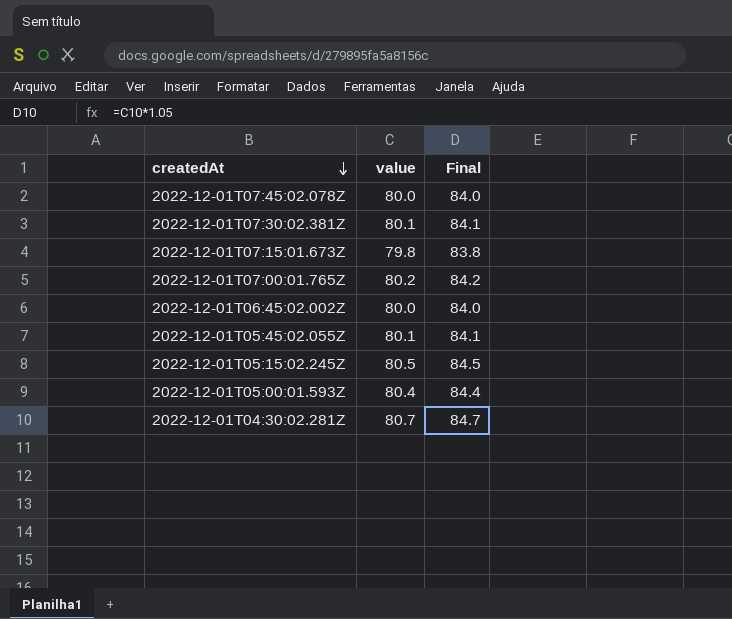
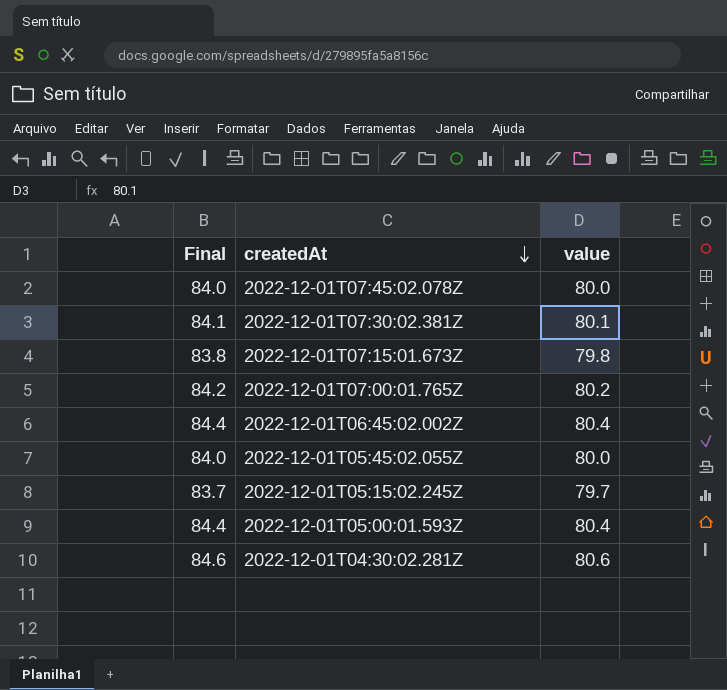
column Final | position: 3 -> 1
2022-12-01T06:45:02.002Z | Final: 84.0 -> 84.4
2022-12-01T06:45:02.002Z | value: 80.0 -> 80.4
2022-12-01T05:45:02.055Z | Final: 84.1 -> 84.0
2022-12-01T05:45:02.055Z | value: 80.1 -> 80.0
2022-12-01T05:15:02.245Z | Final: 84.5 -> 83.7
2022-12-01T05:15:02.245Z | value: 80.5 -> 79.7
2022-12-01T04:30:02.281Z | Final: 84.7 -> 84.6
2022-12-01T04:30:02.281Z | value: 80.7 -> 80.6

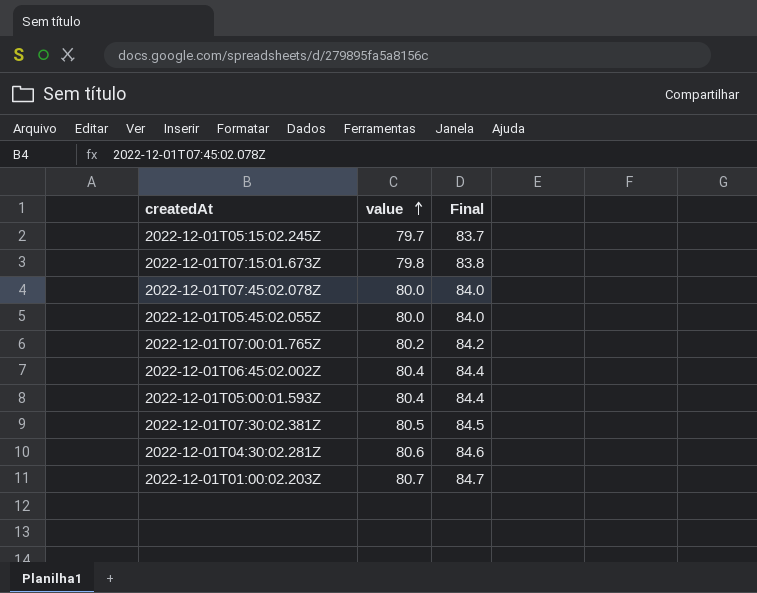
row order: createdAt descending -> value ascending
column Final | position: 1 -> 3
2022-12-01T07:30:02.381Z | value: 80.1 -> 80.5
2022-12-01T07:30:02.381Z | Final: 84.1 -> 84.5
row 2022-12-01T01:00:02.203Z: none -> 80.7 | 84.7

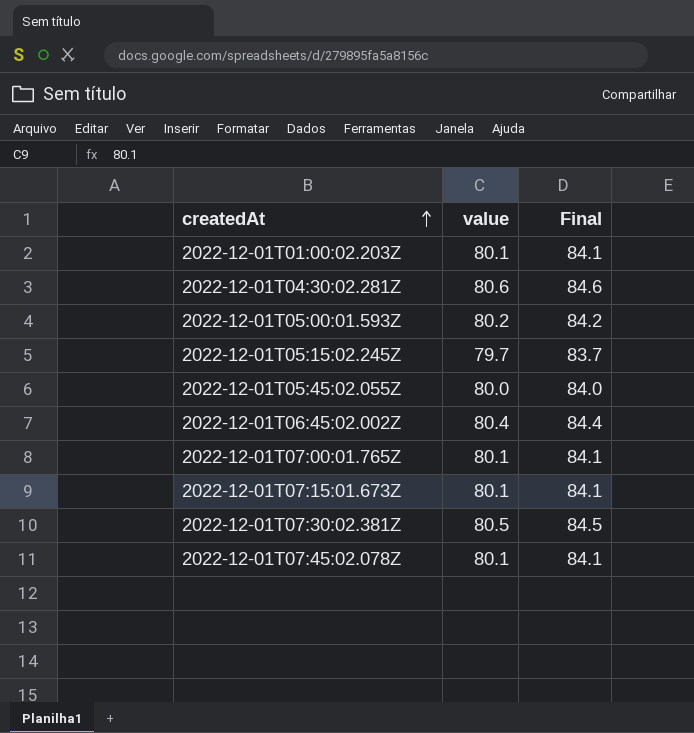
row order: value ascending -> createdAt ascending
2022-12-01T01:00:02.203Z | value: 80.7 -> 80.1
2022-12-01T01:00:02.203Z | Final: 84.7 -> 84.1
2022-12-01T05:00:01.593Z | value: 80.4 -> 80.2
2022-12-01T05:00:01.593Z | Final: 84.4 -> 84.2
2022-12-01T07:00:01.765Z | value: 80.2 -> 80.1
2022-12-01T07:00:01.765Z | Final: 84.2 -> 84.1
2022-12-01T07:15:01.673Z | value: 79.8 -> 80.1
2022-12-01T07:15:01.673Z | Final: 83.8 -> 84.1
2022-12-01T07:45:02.078Z | value: 80.0 -> 80.1
2022-12-01T07:45:02.078Z | Final: 84.0 -> 84.1

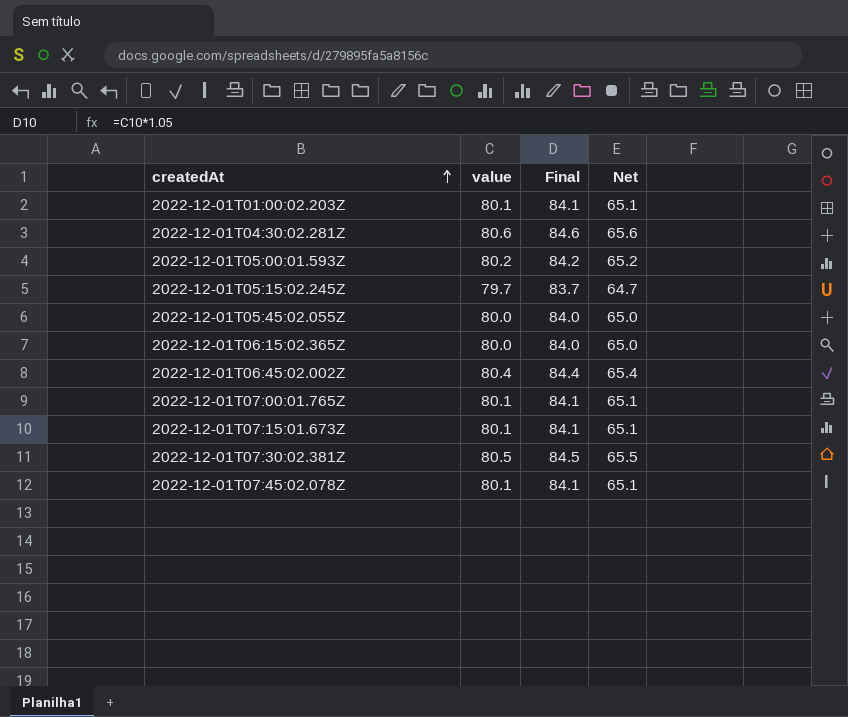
column Net | formula: none -> [value] - 15
row 2022-12-01T06:15:02.365Z: none -> 80.0 | 84.0 | 65.0

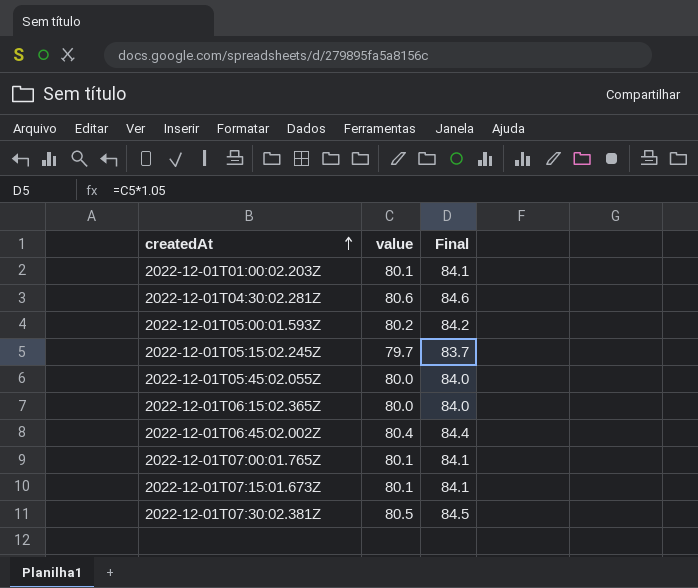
column Net | formula: [value] - 15 -> none
row 2022-12-01T07:45:02.078Z: 80.1 | 84.1 | 65.1 -> none

